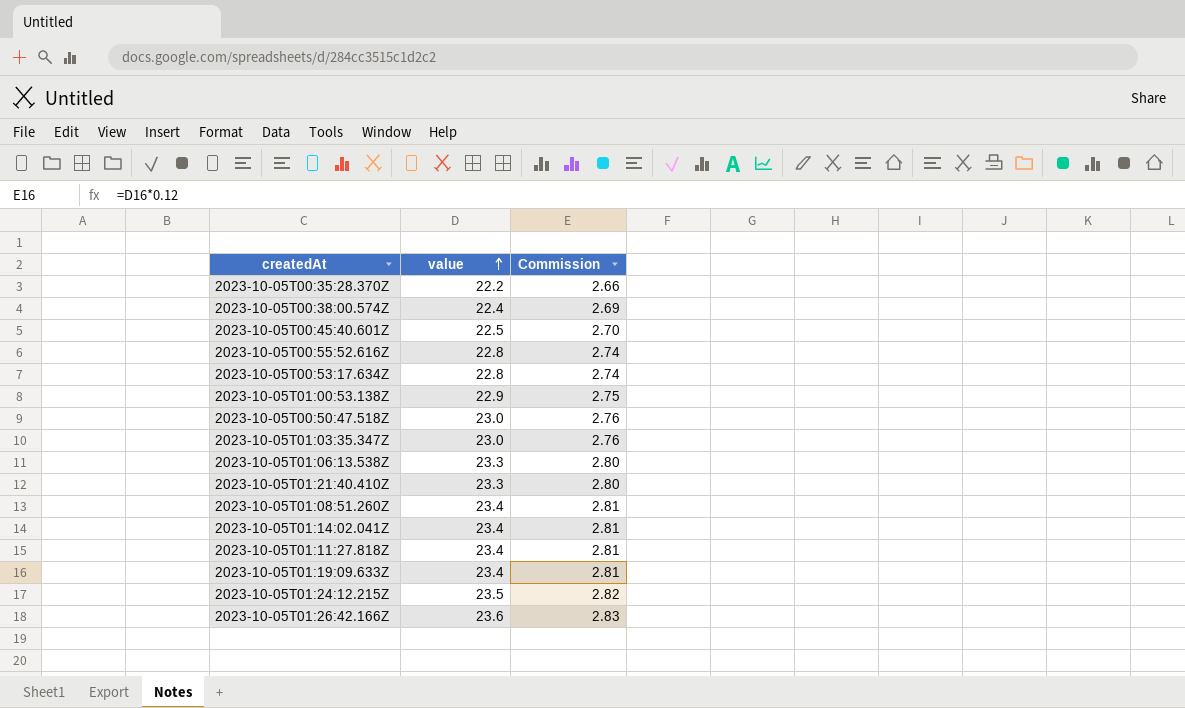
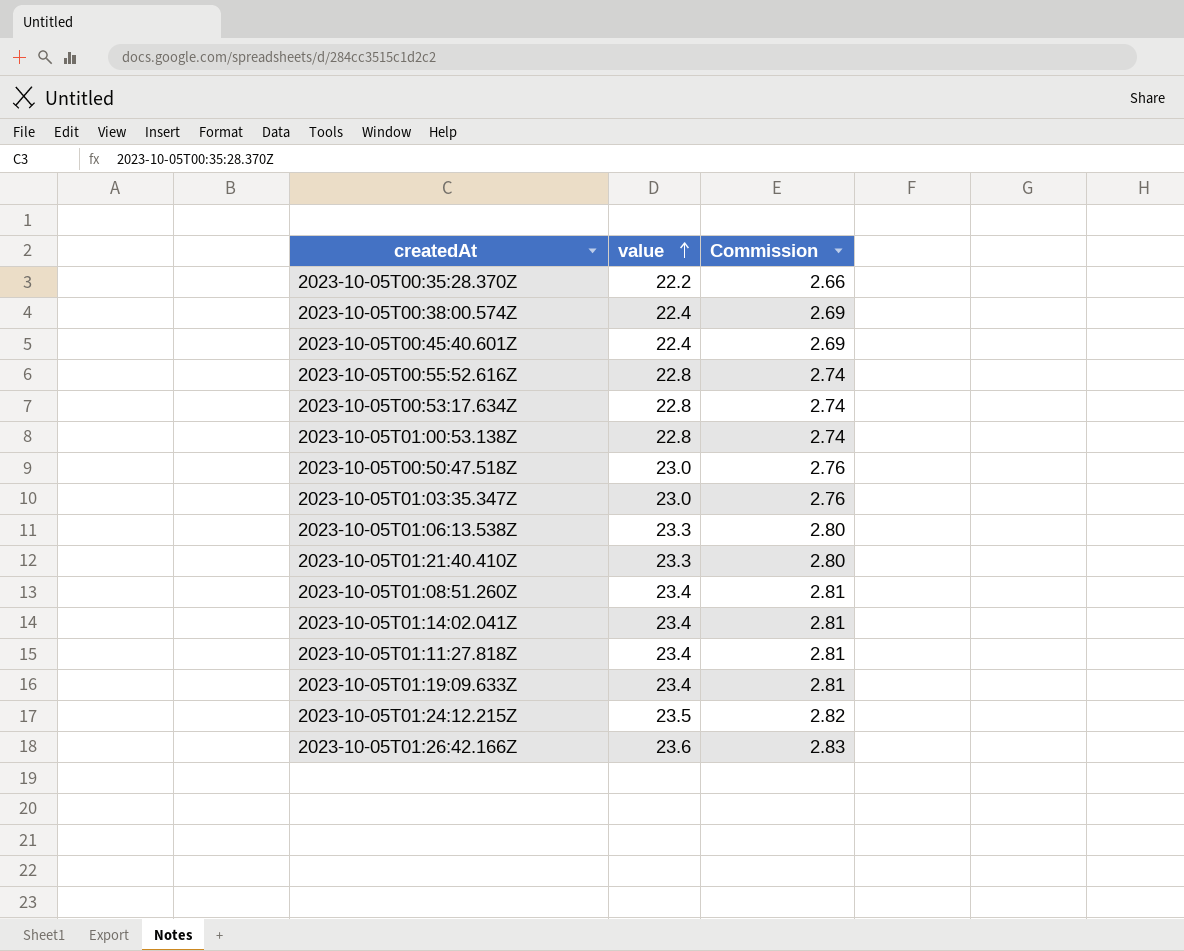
2023-10-05T00:45:40.601Z | value: 22.5 -> 22.4
2023-10-05T00:45:40.601Z | Commission: 2.70 -> 2.69
2023-10-05T01:00:53.138Z | value: 22.9 -> 22.8
2023-10-05T01:00:53.138Z | Commission: 2.75 -> 2.74

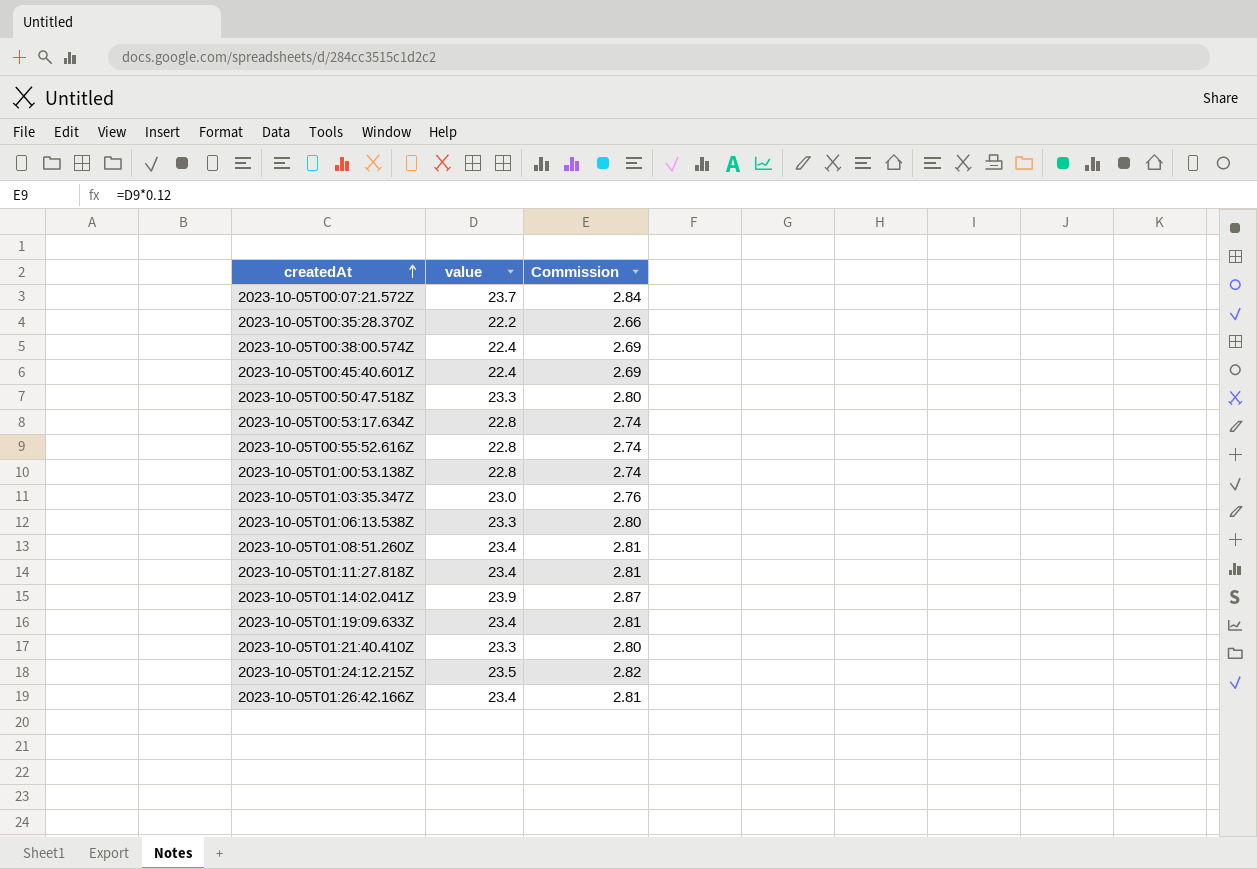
row order: value ascending -> createdAt ascending
row 2023-10-05T00:07:21.572Z: none -> 23.7 | 2.84
2023-10-05T00:50:47.518Z | value: 23.0 -> 23.3
2023-10-05T00:50:47.518Z | Commission: 2.76 -> 2.80
2023-10-05T01:14:02.041Z | value: 23.4 -> 23.9
2023-10-05T01:14:02.041Z | Commission: 2.81 -> 2.87
2023-10-05T01:26:42.166Z | value: 23.6 -> 23.4
2023-10-05T01:26:42.166Z | Commission: 2.83 -> 2.81

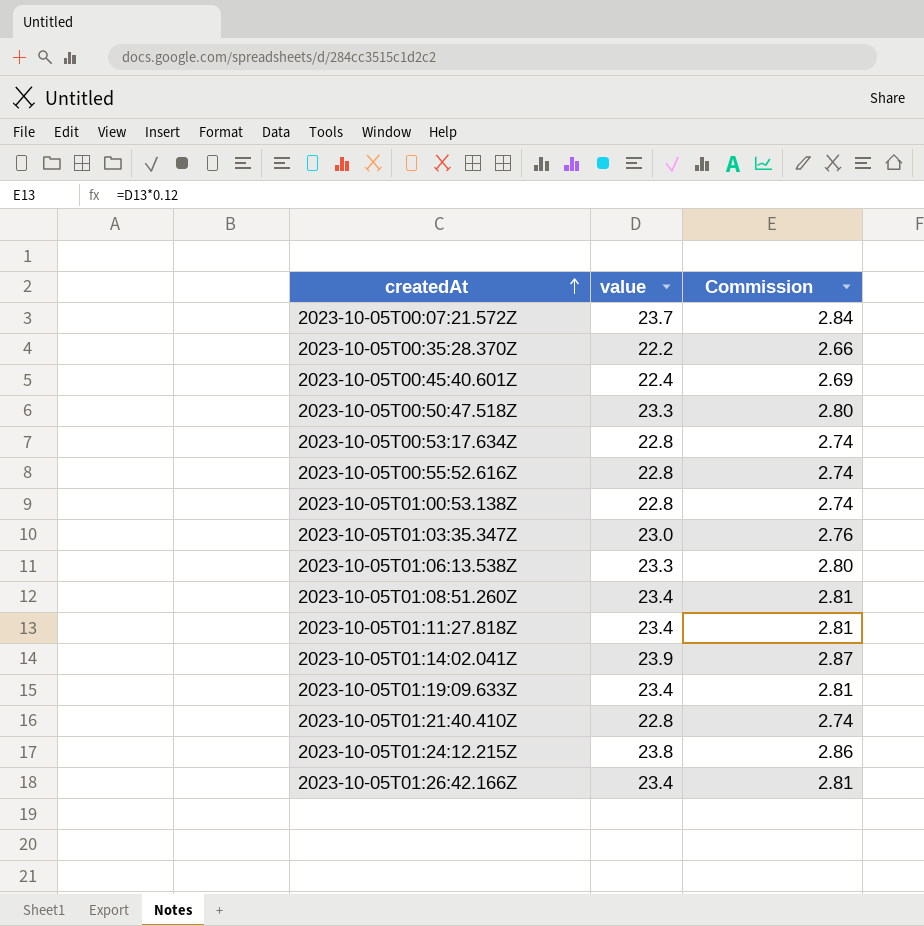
row 2023-10-05T00:38:00.574Z: 22.4 | 2.69 -> none
2023-10-05T01:21:40.410Z | value: 23.3 -> 22.8
2023-10-05T01:21:40.410Z | Commission: 2.80 -> 2.74
2023-10-05T01:24:12.215Z | value: 23.5 -> 23.8
2023-10-05T01:24:12.215Z | Commission: 2.82 -> 2.86

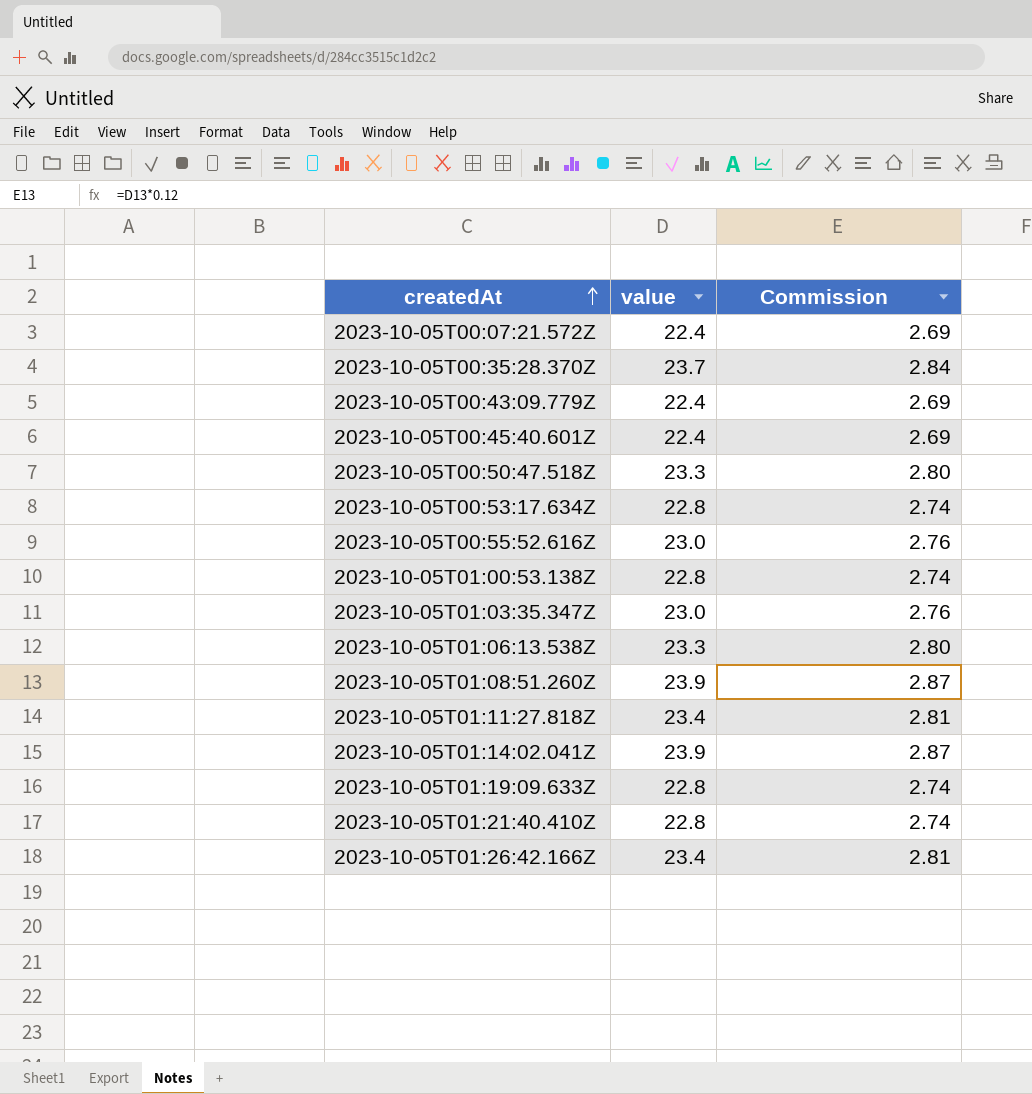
row 2023-10-05T01:24:12.215Z: 23.8 | 2.86 -> none
2023-10-05T00:07:21.572Z | value: 23.7 -> 22.4
2023-10-05T00:07:21.572Z | Commission: 2.84 -> 2.69
2023-10-05T00:35:28.370Z | value: 22.2 -> 23.7
2023-10-05T00:35:28.370Z | Commission: 2.66 -> 2.84
row 2023-10-05T00:43:09.779Z: none -> 22.4 | 2.69
2023-10-05T00:55:52.616Z | value: 22.8 -> 23.0
2023-10-05T00:55:52.616Z | Commission: 2.74 -> 2.76
2023-10-05T01:08:51.260Z | value: 23.4 -> 23.9
2023-10-05T01:08:51.260Z | Commission: 2.81 -> 2.87
2023-10-05T01:19:09.633Z | value: 23.4 -> 22.8
2023-10-05T01:19:09.633Z | Commission: 2.81 -> 2.74

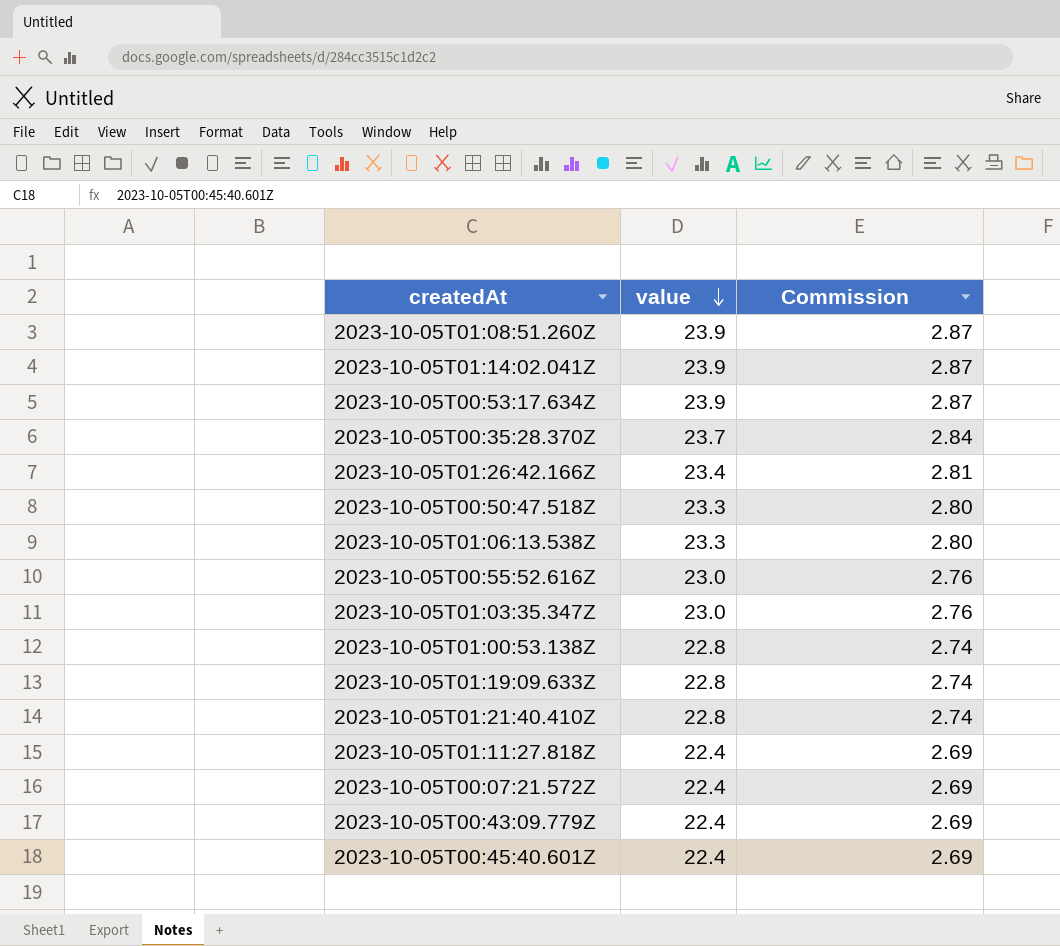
row order: createdAt ascending -> value descending
2023-10-05T00:53:17.634Z | value: 22.8 -> 23.9
2023-10-05T00:53:17.634Z | Commission: 2.74 -> 2.87
2023-10-05T01:11:27.818Z | value: 23.4 -> 22.4
2023-10-05T01:11:27.818Z | Commission: 2.81 -> 2.69

